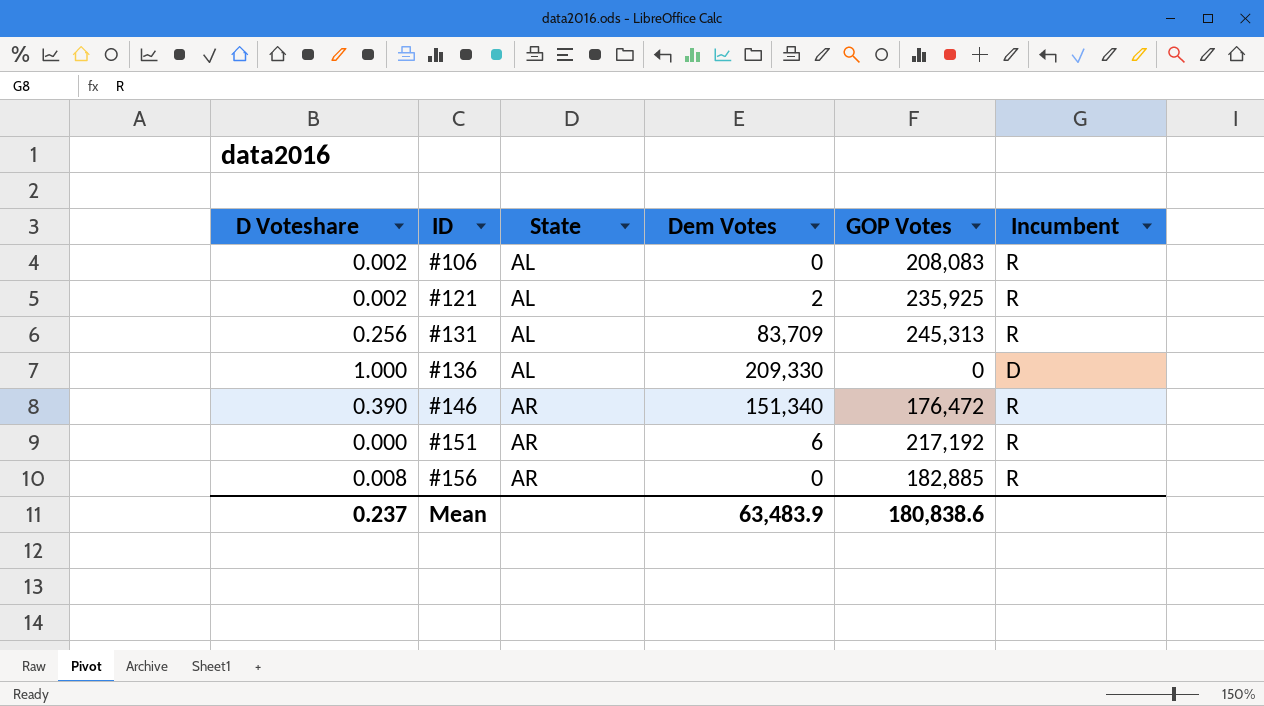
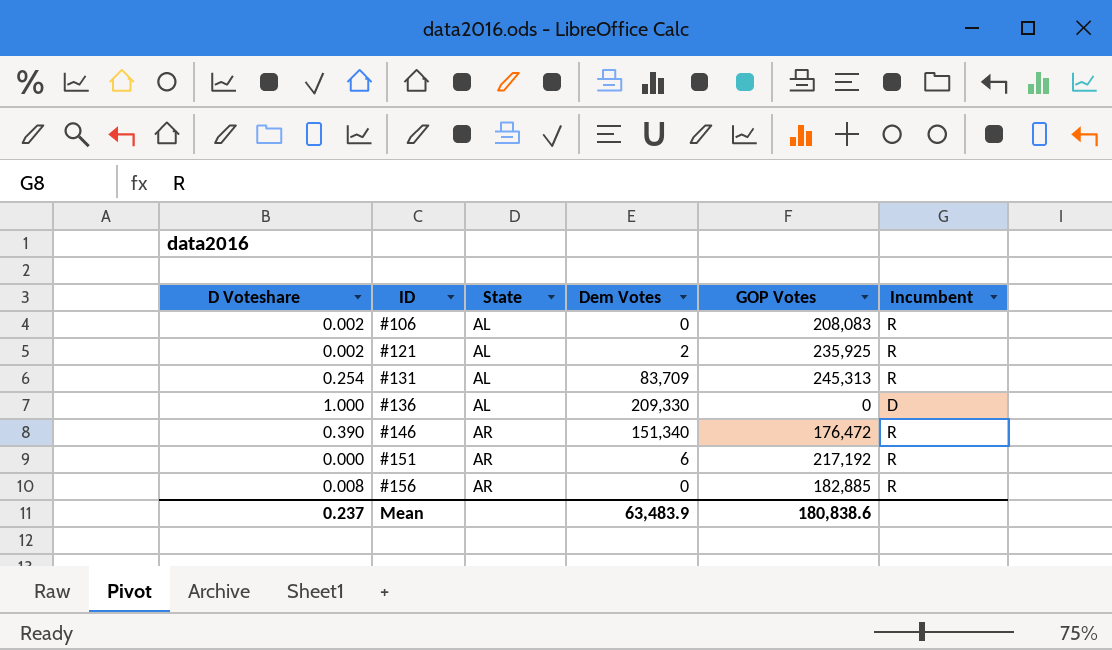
#131 | D Voteshare: 0.256 -> 0.254

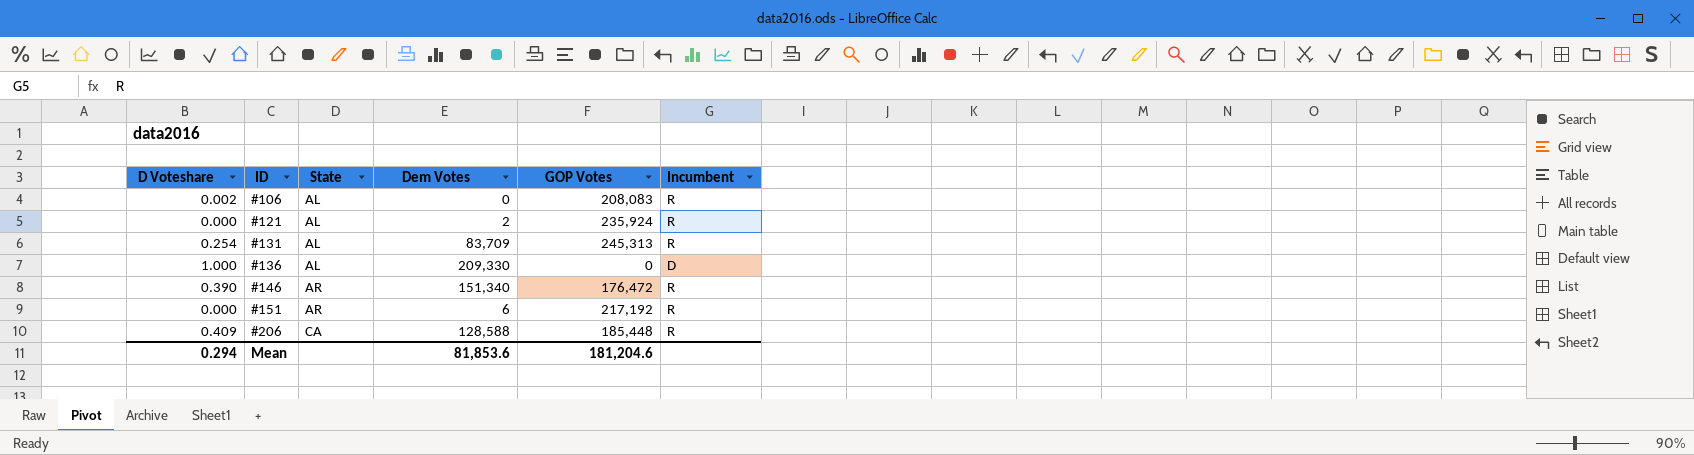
row #156: 0.008 | AR | 0 | 182,885 | R -> none
#121 | D Voteshare: 0.002 -> 0.000
#121 | GOP Votes: 235,925 -> 235,924
row #206: none -> 0.409 | CA | 128,588 | 185,448 | R
Mean | D Voteshare: 0.237 -> 0.294
Mean | Dem Votes: 63,483.9 -> 81,853.6
Mean | GOP Votes: 180,838.6 -> 181,204.6

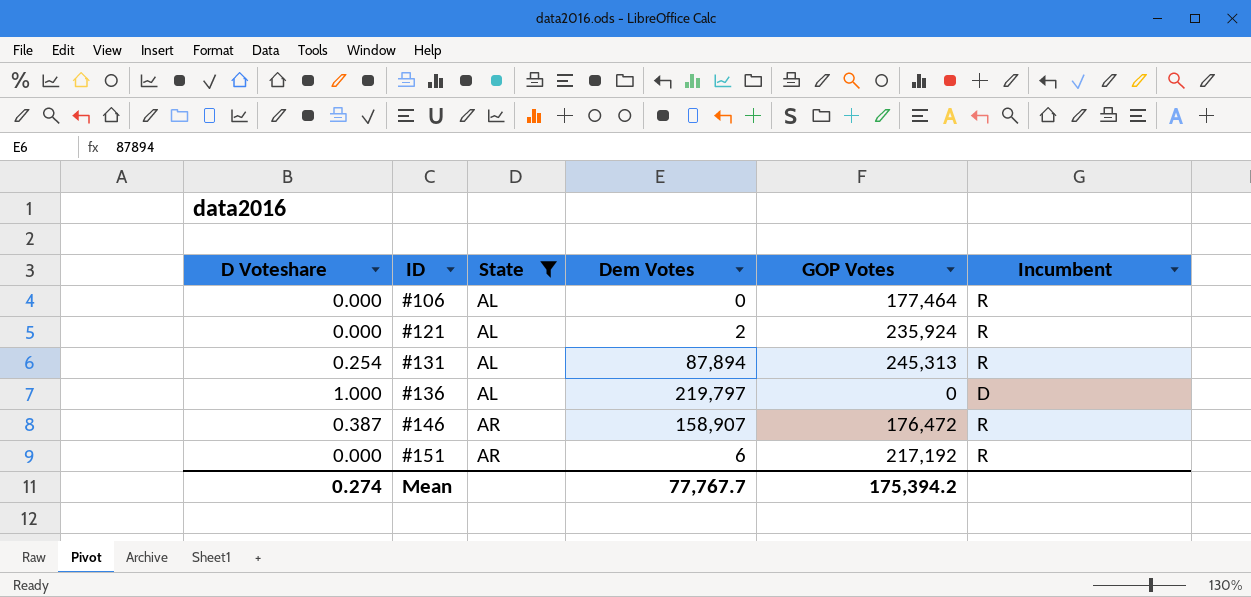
filter: none -> State != CA
#106 | D Voteshare: 0.002 -> 0.000
#106 | GOP Votes: 208,083 -> 177,464
#131 | Dem Votes: 83,709 -> 87,894
#136 | Dem Votes: 209,330 -> 219,797
#146 | D Voteshare: 0.390 -> 0.387
#146 | Dem Votes: 151,340 -> 158,907
Mean | D Voteshare: 0.294 -> 0.274
Mean | Dem Votes: 81,853.6 -> 77,767.7
Mean | GOP Votes: 181,204.6 -> 175,394.2

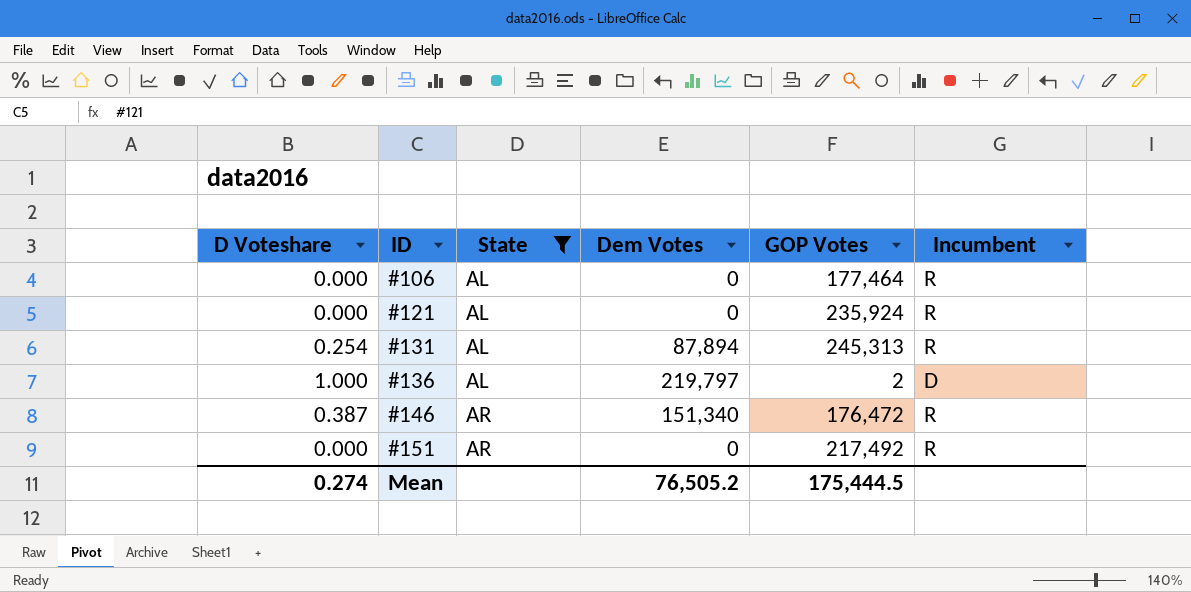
#121 | Dem Votes: 2 -> 0
#136 | GOP Votes: 0 -> 2
#146 | Dem Votes: 158,907 -> 151,340
#151 | Dem Votes: 6 -> 0
#151 | GOP Votes: 217,192 -> 217,492
Mean | Dem Votes: 77,767.7 -> 76,505.2
Mean | GOP Votes: 175,394.2 -> 175,444.5

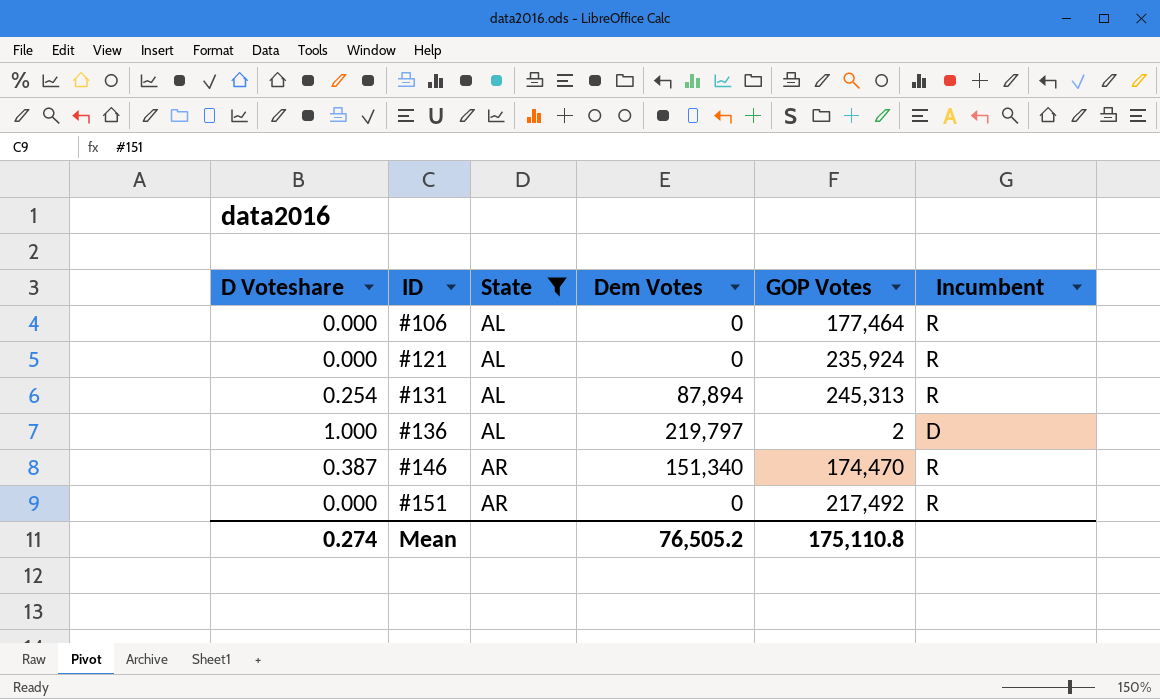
#146 | GOP Votes: 176,472 -> 174,470
Mean | GOP Votes: 175,444.5 -> 175,110.8

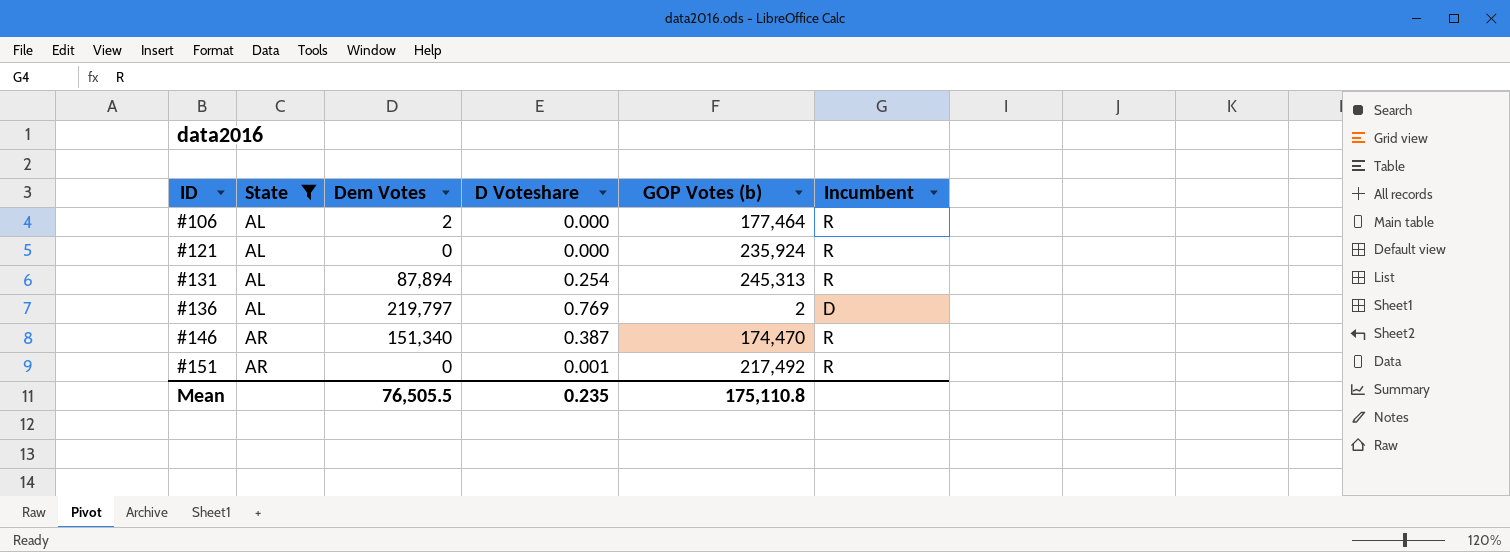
column D Voteshare | position: 1 -> 4
column name: GOP Votes -> GOP Votes (b)
#106 | Dem Votes: 0 -> 2
#136 | D Voteshare: 1.000 -> 0.769
#151 | D Voteshare: 0.000 -> 0.001
Mean | Dem Votes: 76,505.2 -> 76,505.5
Mean | D Voteshare: 0.274 -> 0.235

